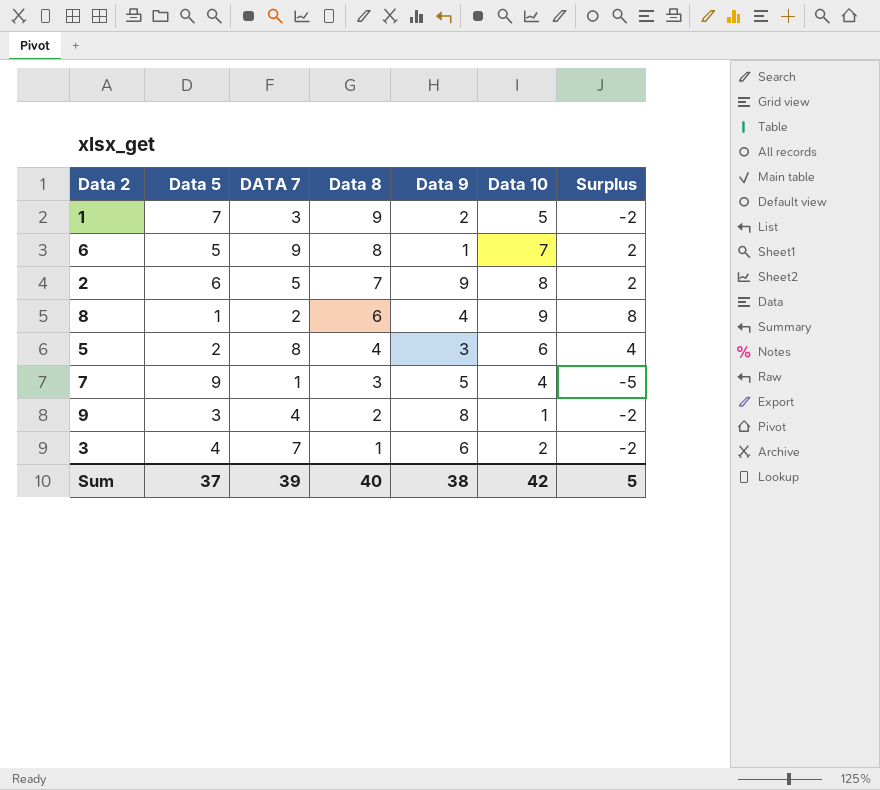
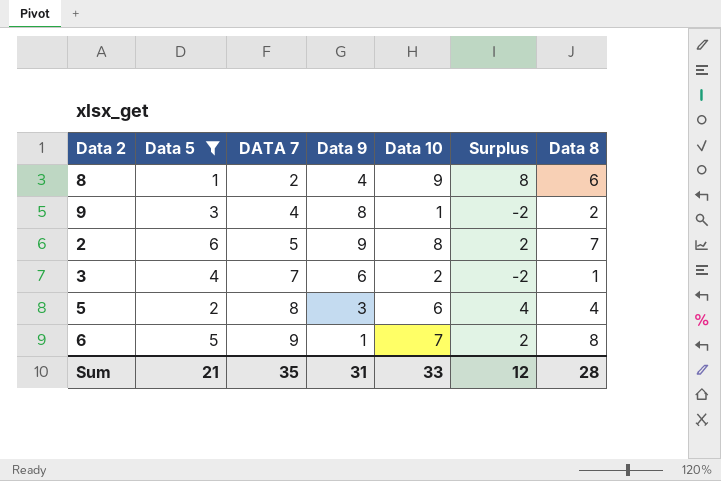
filter: none -> Data 5 <= 6
row order: Data 8 descending -> DATA 7 ascending
column Data 8 | position: 4 -> 7
Sum | Data 5: 37 -> 21
Sum | DATA 7: 39 -> 35
Sum | Data 9: 38 -> 31
Sum | Data 10: 42 -> 33
Sum | Surplus: 5 -> 12
Sum | Data 8: 40 -> 28

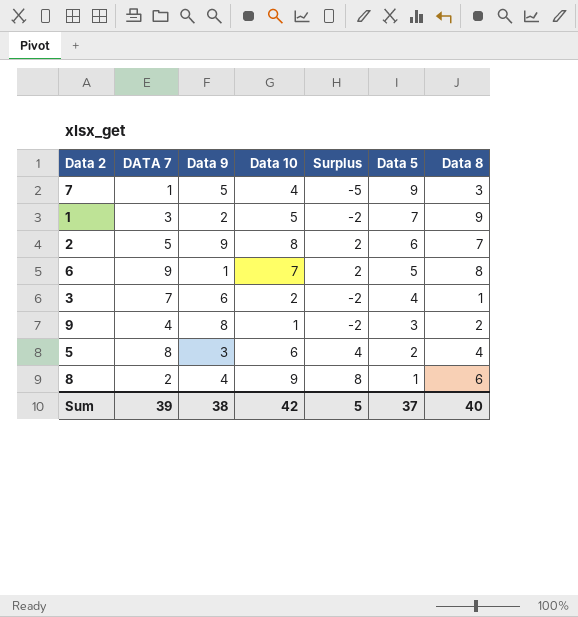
filter: Data 5 <= 6 -> none
row order: DATA 7 ascending -> Data 5 descending
column Data 5 | position: 2 -> 6
Sum | DATA 7: 35 -> 39
Sum | Data 9: 31 -> 38
Sum | Data 10: 33 -> 42
Sum | Surplus: 12 -> 5
Sum | Data 5: 21 -> 37
Sum | Data 8: 28 -> 40

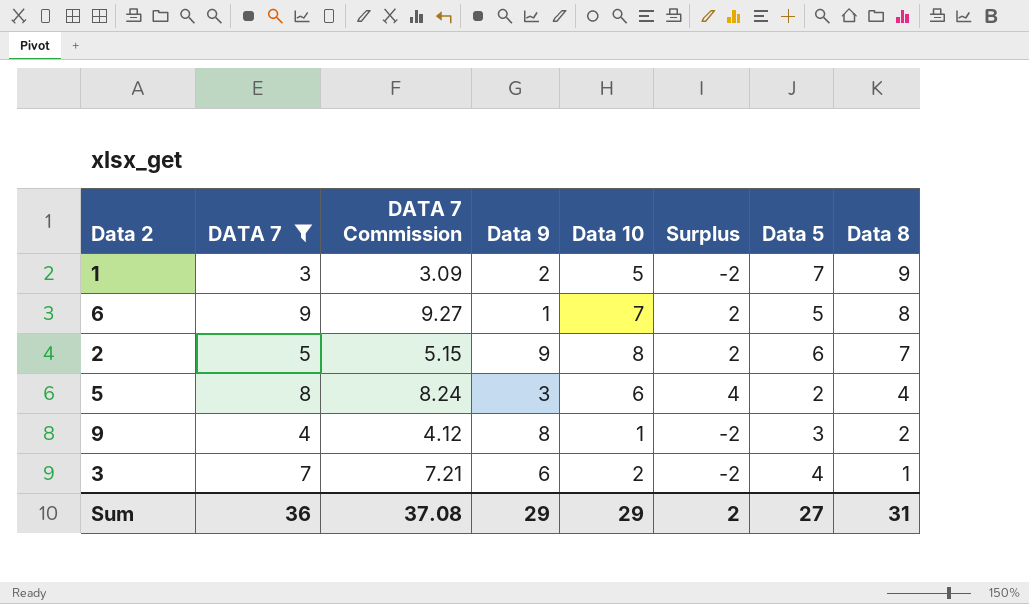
filter: none -> DATA 7 >= 3
row order: Data 5 descending -> Data 8 descending
column DATA 7 Commission | formula: none -> [DATA 7] * 1.03
Sum | DATA 7: 39 -> 36
Sum | Data 9: 38 -> 29
Sum | Data 10: 42 -> 29
Sum | Surplus: 5 -> 2
Sum | Data 5: 37 -> 27
Sum | Data 8: 40 -> 31

